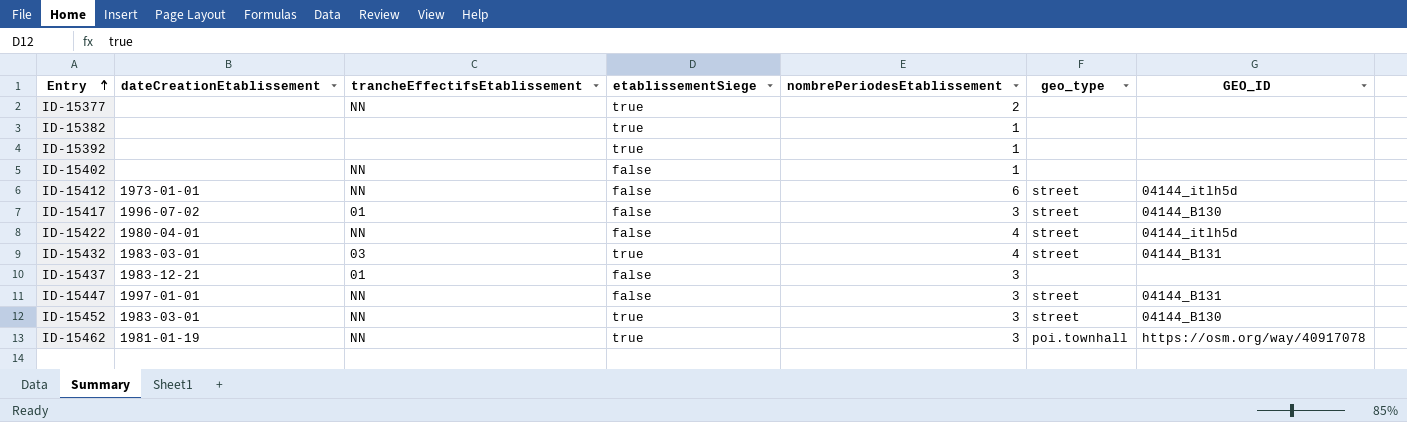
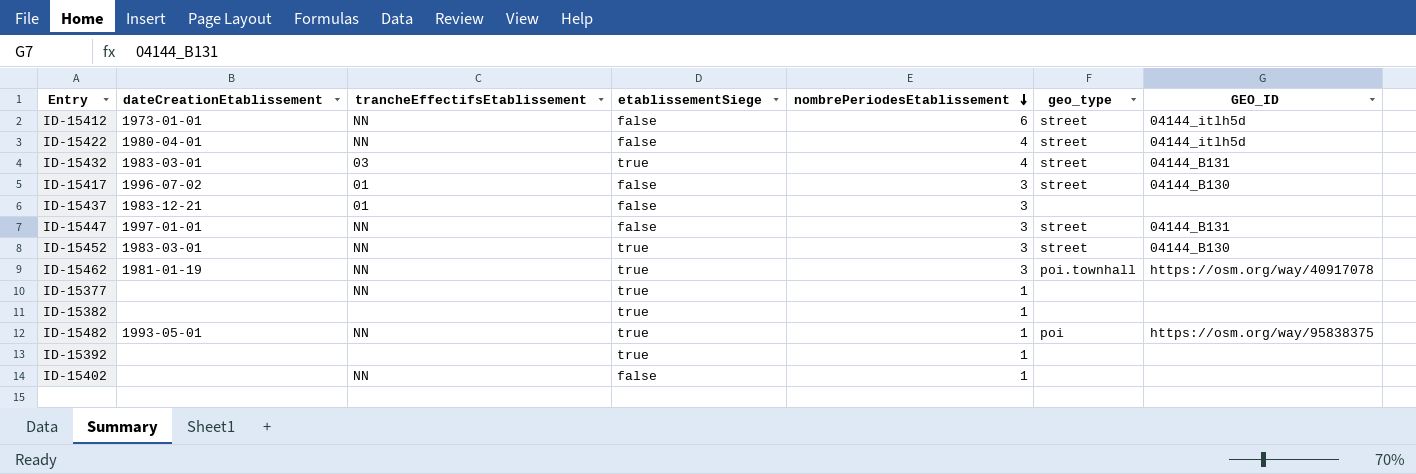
row order: Entry ascending -> nombrePeriodesEtablissement descending
ID-15377 | nombrePeriodesEtablissement: 2 -> 1
row ID-15482: none -> 1993-05-01 | NN | true | 1 | poi | https://osm.org/way/95838375

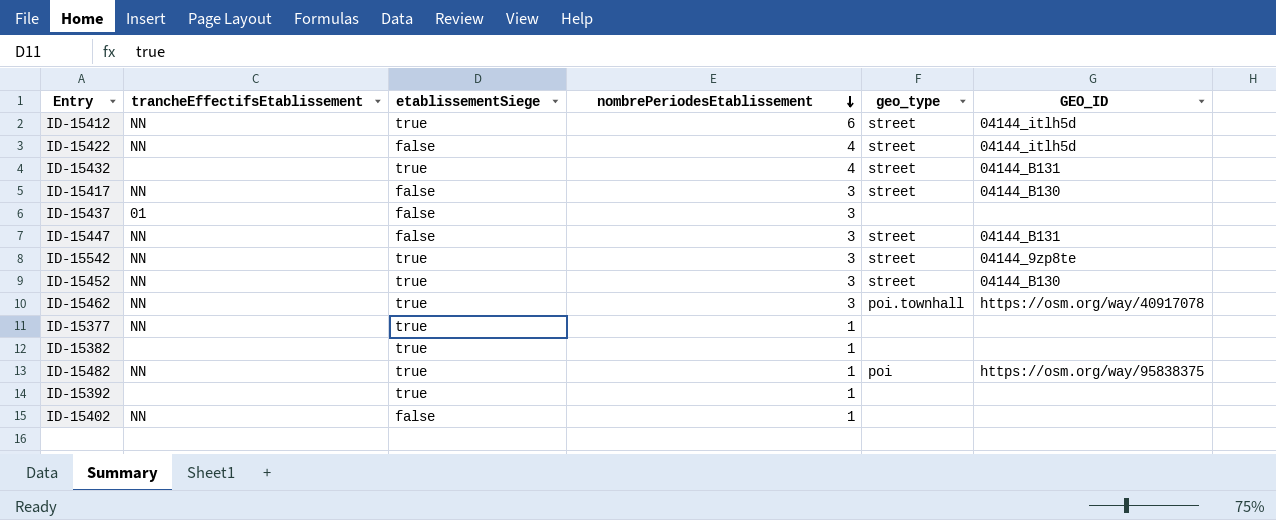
column dateCreationEtablissement | position: 2 -> none
ID-15412 | etablissementSiege: false -> true
ID-15432 | trancheEffectifsEtablissement: 03 -> none
ID-15417 | trancheEffectifsEtablissement: 01 -> NN
row ID-15542: none -> NN | true | 3 | street | 04144_9zp8te

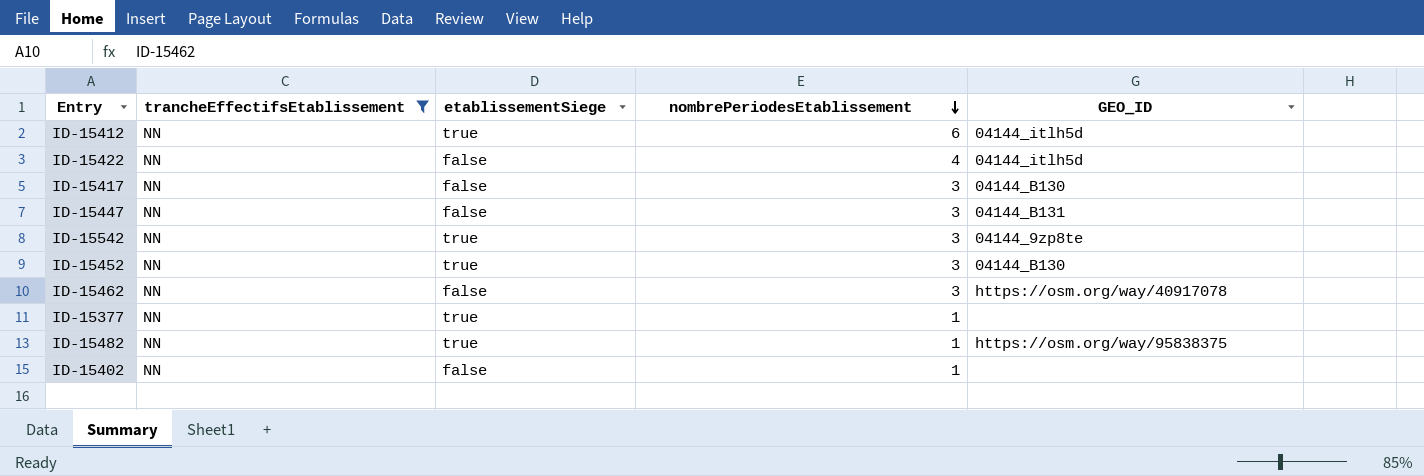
filter: none -> trancheEffectifsEtablissement = NN
column geo_type | position: 5 -> none
ID-15462 | etablissementSiege: true -> false

